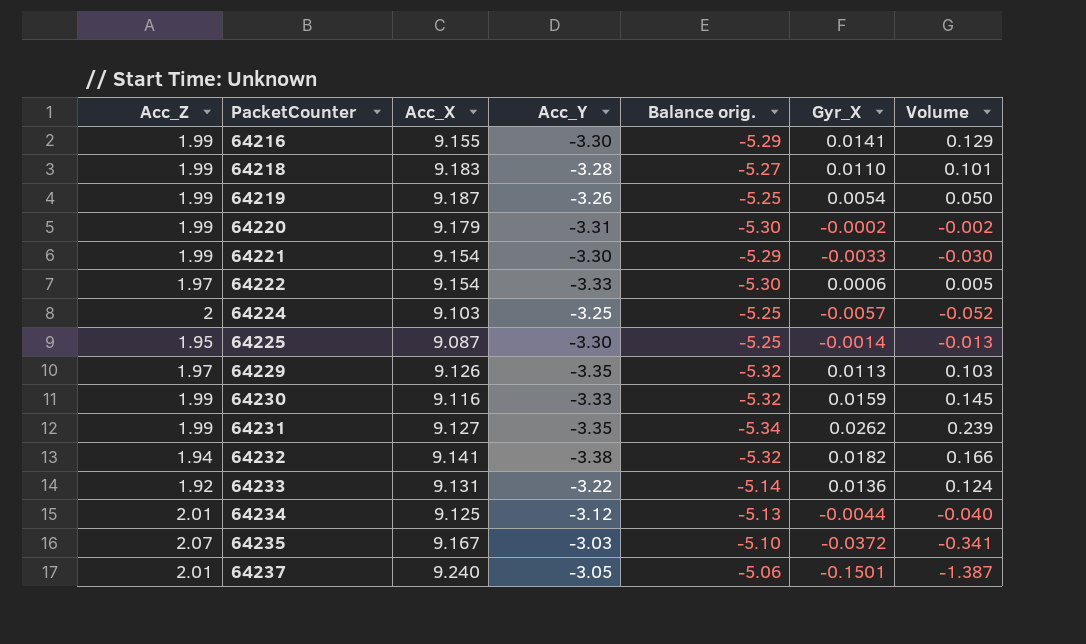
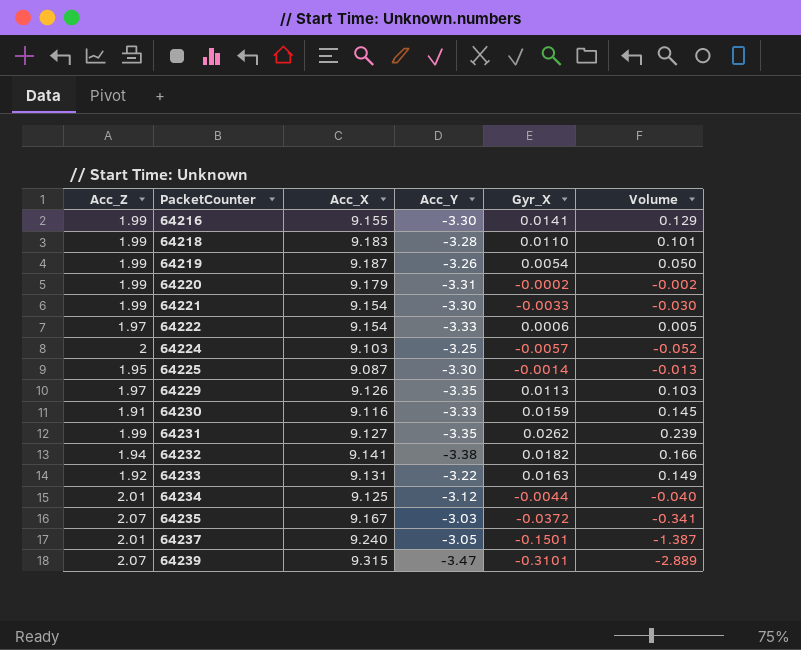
column Balance orig. | formula: [Acc_Y] - [Acc_Z] -> none
64230 | Acc_Z: 1.99 -> 1.91
64233 | Gyr_X: 0.0136 -> 0.0163
64233 | Volume: 0.124 -> 0.149
row 64239: none -> 2.07 | 9.315 | -3.47 | -0.3101 | -2.889

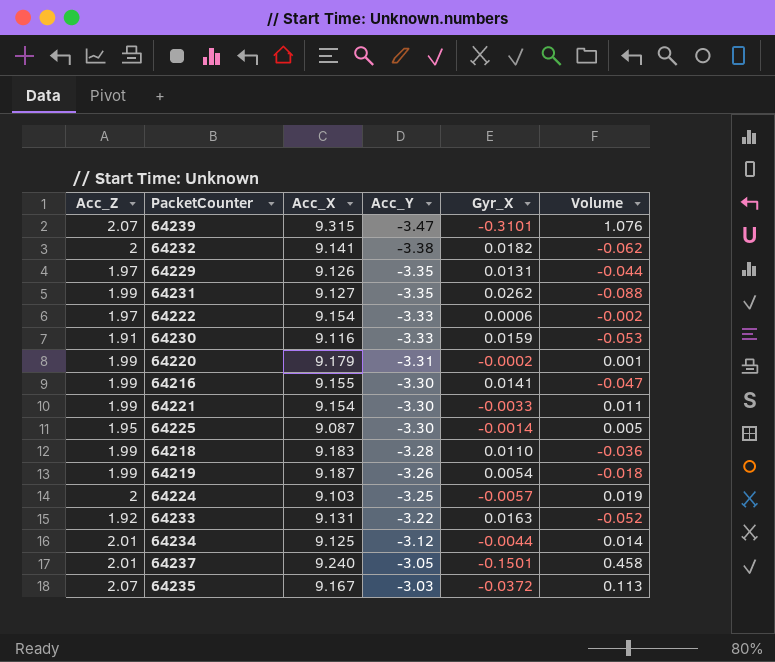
row order: PacketCounter ascending -> Acc_Y ascending
column Volume | formula: [Acc_X] * [Gyr_X] -> [Acc_Y] * [Gyr_X]
64232 | Acc_Z: 1.94 -> 2
64229 | Gyr_X: 0.0113 -> 0.0131

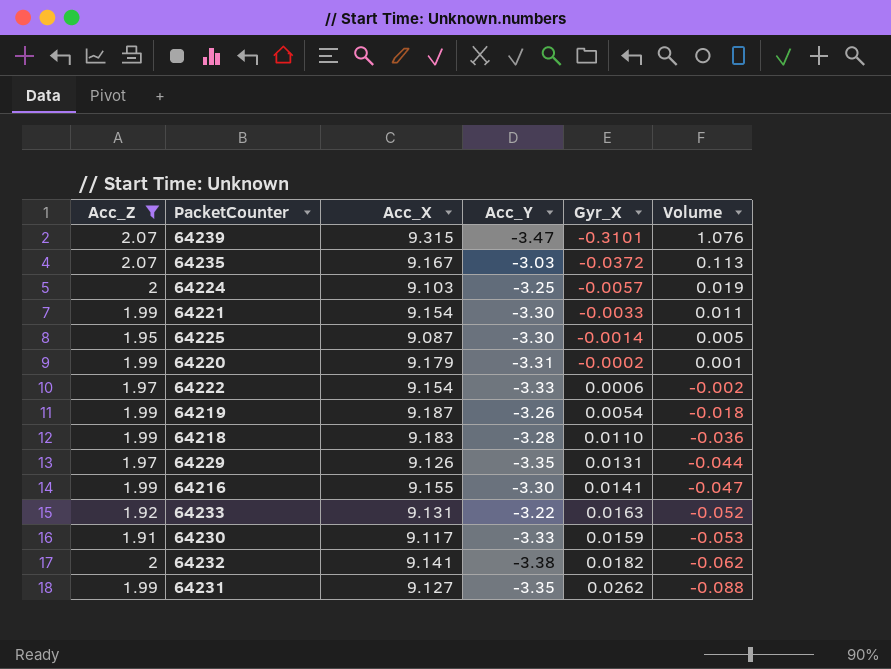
filter: none -> Acc_Z != 2.01
row order: Acc_Y ascending -> Volume descending
64230 | Acc_X: 9.116 -> 9.117

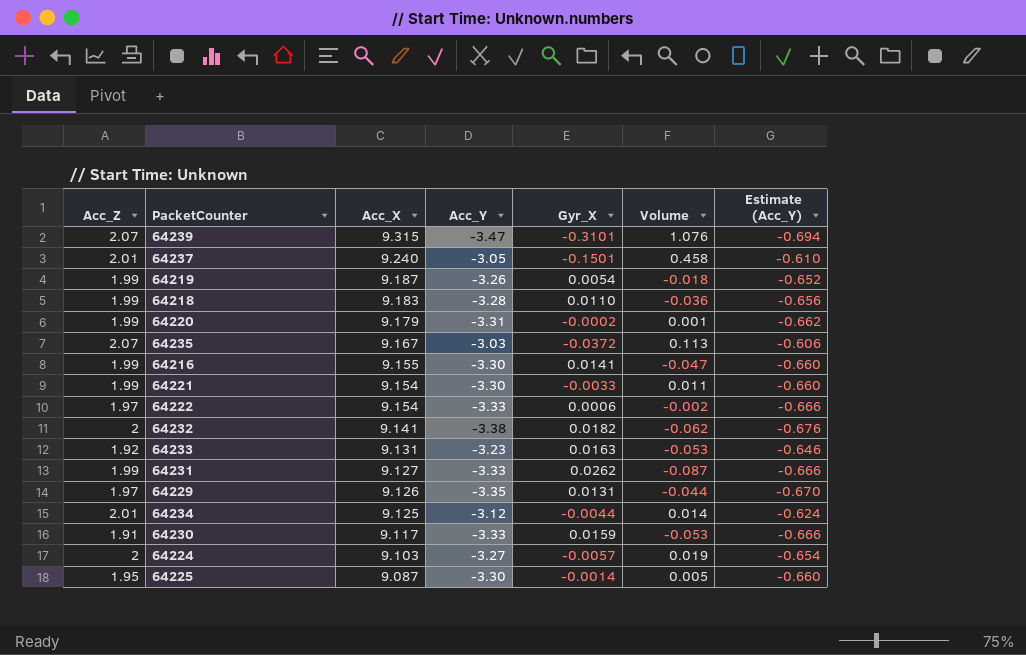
filter: Acc_Z != 2.01 -> none
row order: Volume descending -> Acc_X descending
column Estimate (Acc_Y) | formula: none -> [Acc_Y] * 0.2
64233 | Acc_Y: -3.22 -> -3.23
64233 | Volume: -0.052 -> -0.053
64231 | Acc_Y: -3.35 -> -3.33
64231 | Volume: -0.088 -> -0.087
64224 | Acc_Y: -3.25 -> -3.27

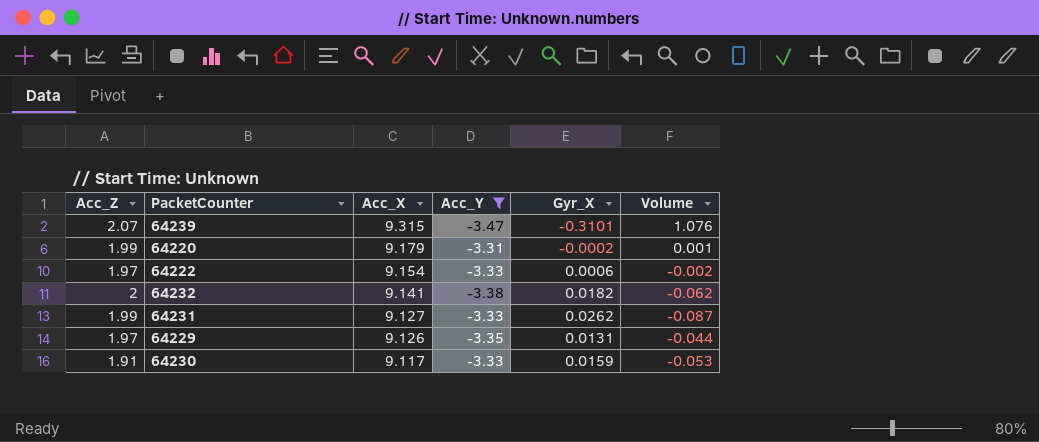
filter: none -> Acc_Y <= -3.31
column Estimate (Acc_Y) | formula: [Acc_Y] * 0.2 -> none

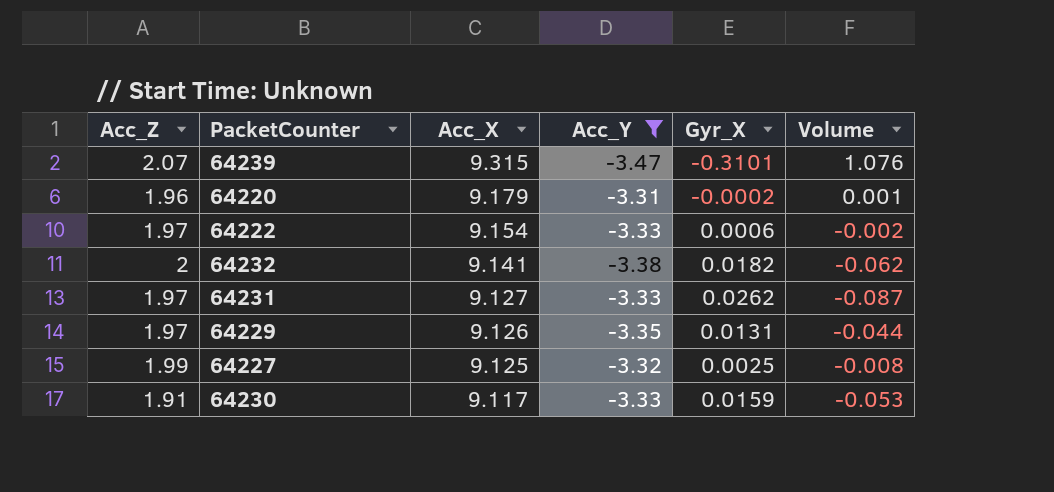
64220 | Acc_Z: 1.99 -> 1.96
64231 | Acc_Z: 1.99 -> 1.97
row 64227: none -> 1.99 | 9.125 | -3.32 | 0.0025 | -0.008

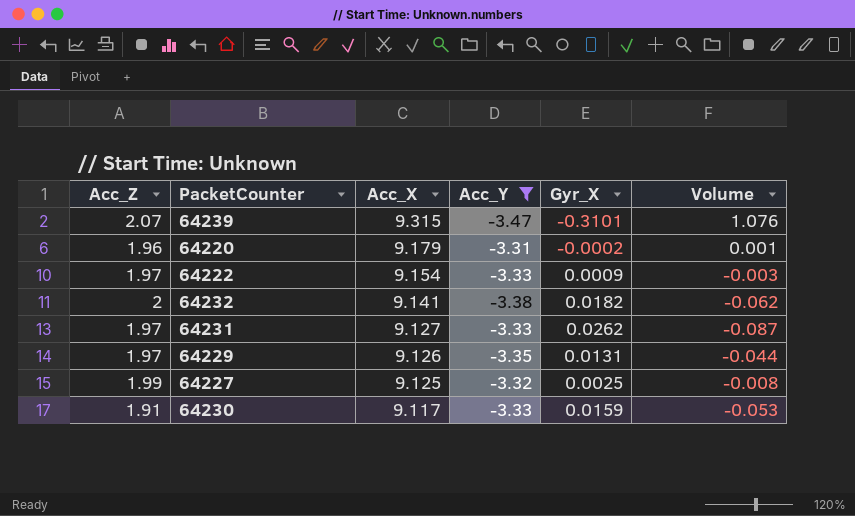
64222 | Gyr_X: 0.0006 -> 0.0009
64222 | Volume: -0.002 -> -0.003

